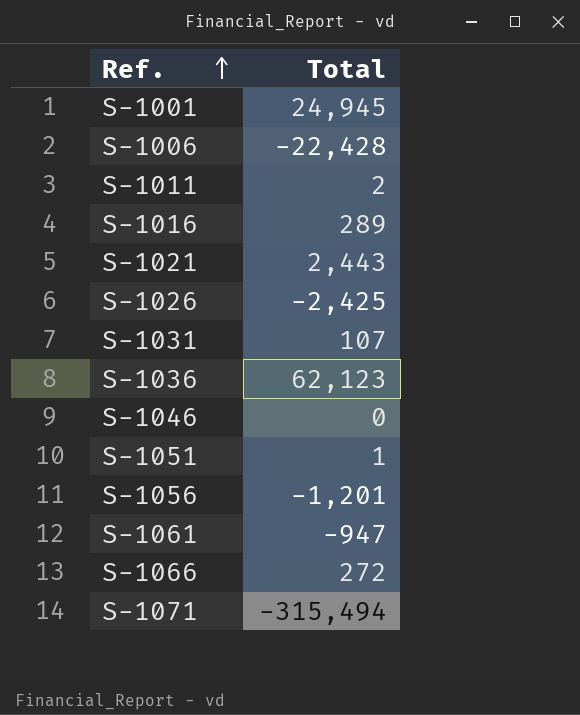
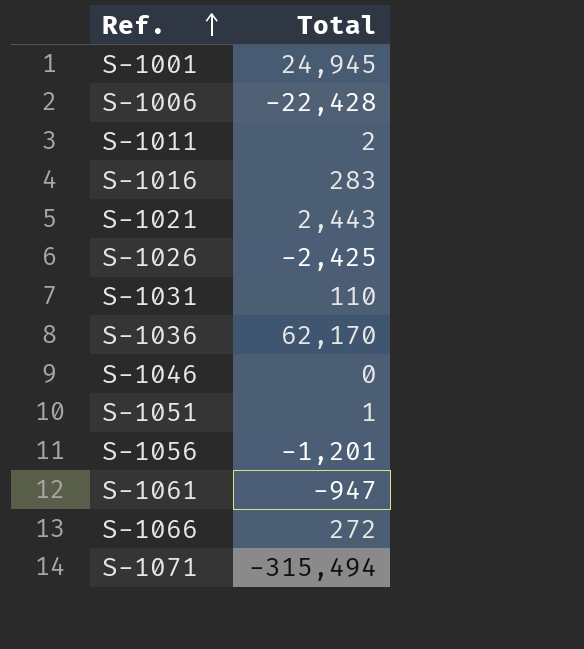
S-1016 | Total: 289 -> 283
S-1031 | Total: 107 -> 110
S-1036 | Total: 62,123 -> 62,170

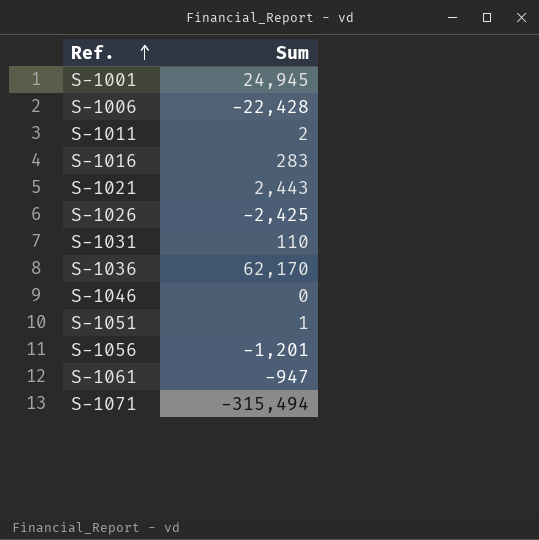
column name: Total -> Sum
row S-1066: 272 -> none

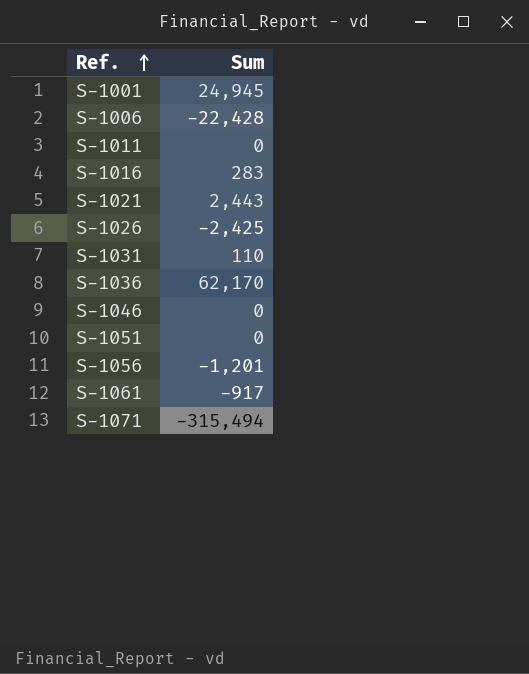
S-1011 | Sum: 2 -> 0
S-1051 | Sum: 1 -> 0
S-1061 | Sum: -947 -> -917

